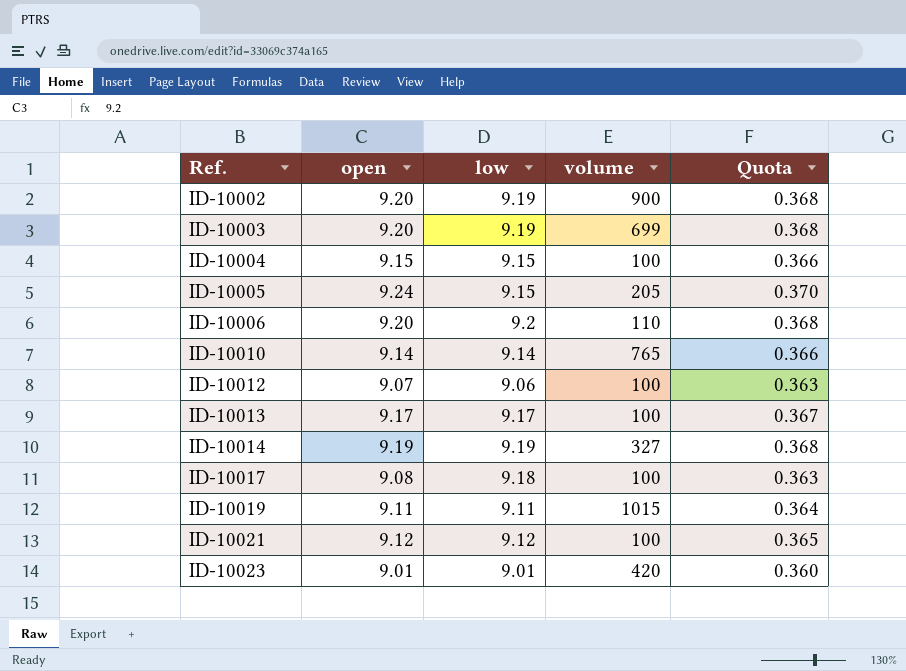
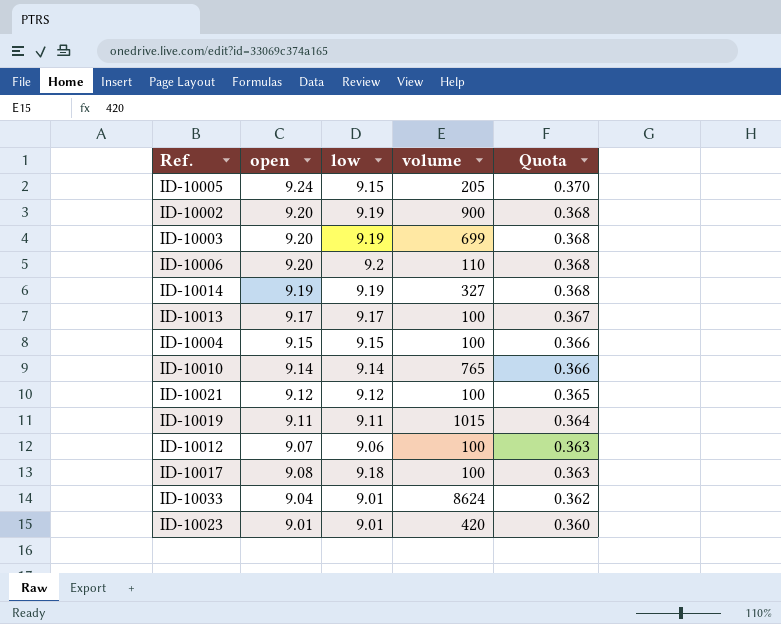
row order: Ref. ascending -> Quota descending
row ID-10033: none -> 9.04 | 9.01 | 8624 | 0.362

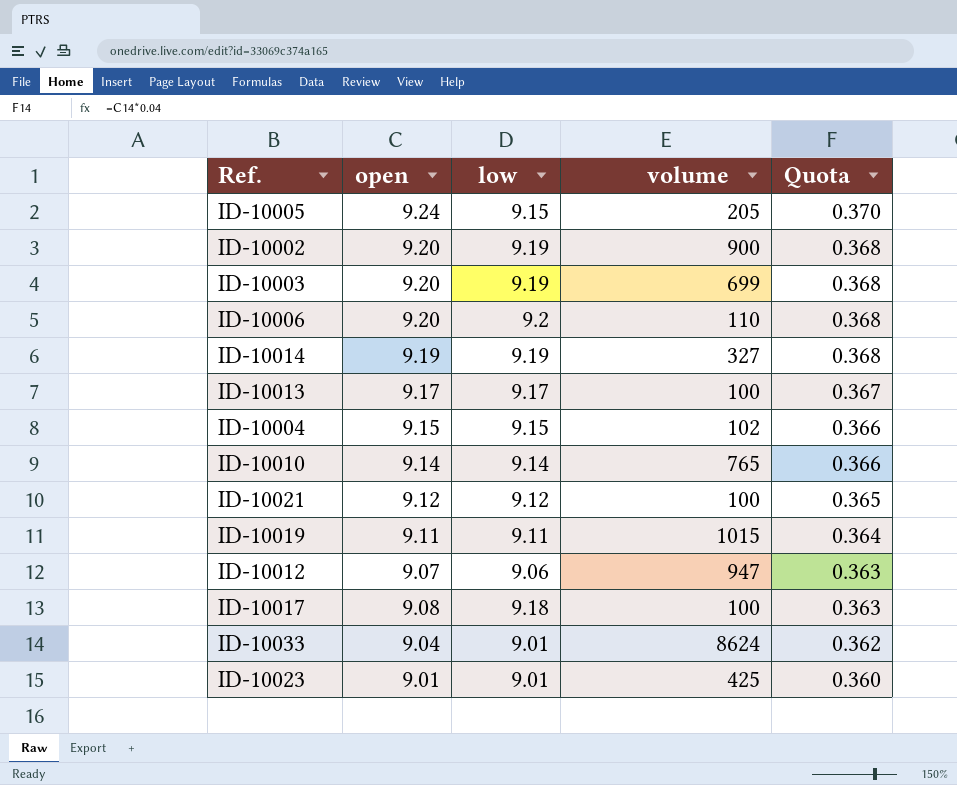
ID-10004 | volume: 100 -> 102
ID-10012 | volume: 100 -> 947
ID-10023 | volume: 420 -> 425

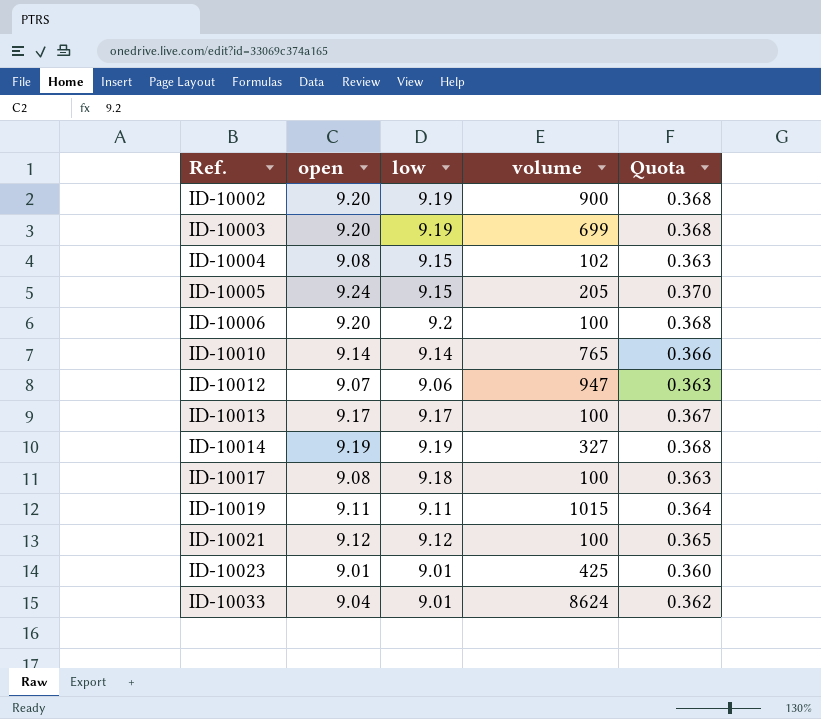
row order: Quota descending -> Ref. ascending
ID-10004 | open: 9.15 -> 9.08
ID-10004 | Quota: 0.366 -> 0.363
ID-10006 | volume: 110 -> 100

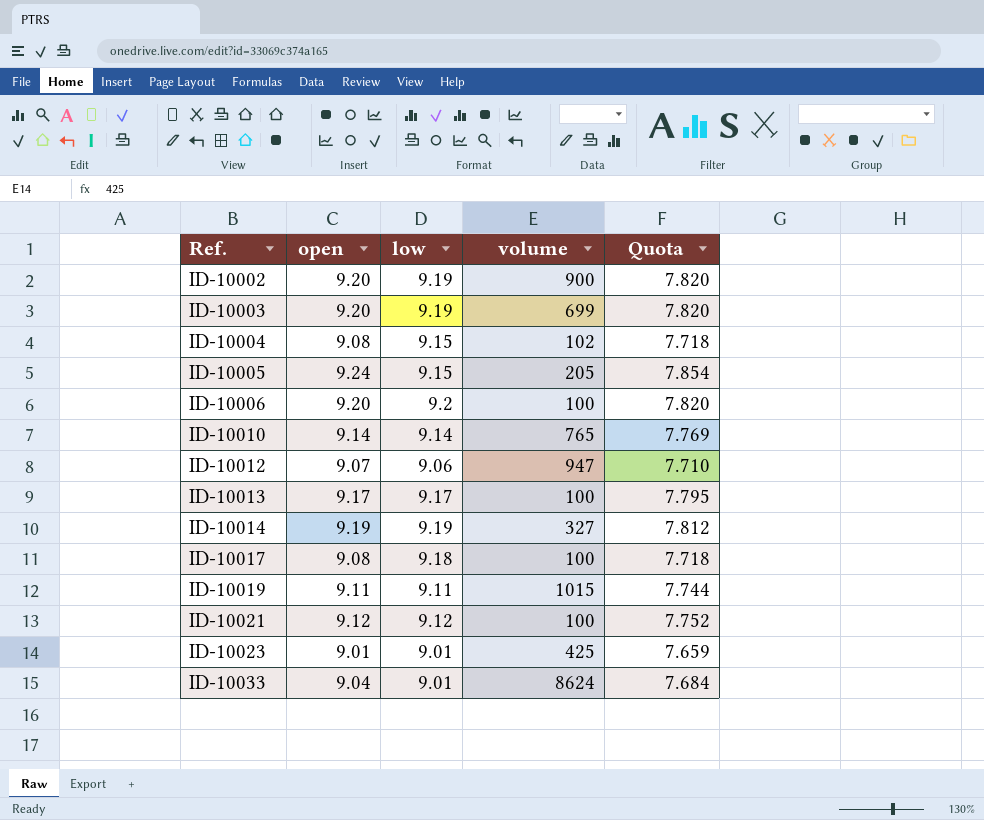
column Quota | formula: [open] * 0.04 -> [open] * 0.85

